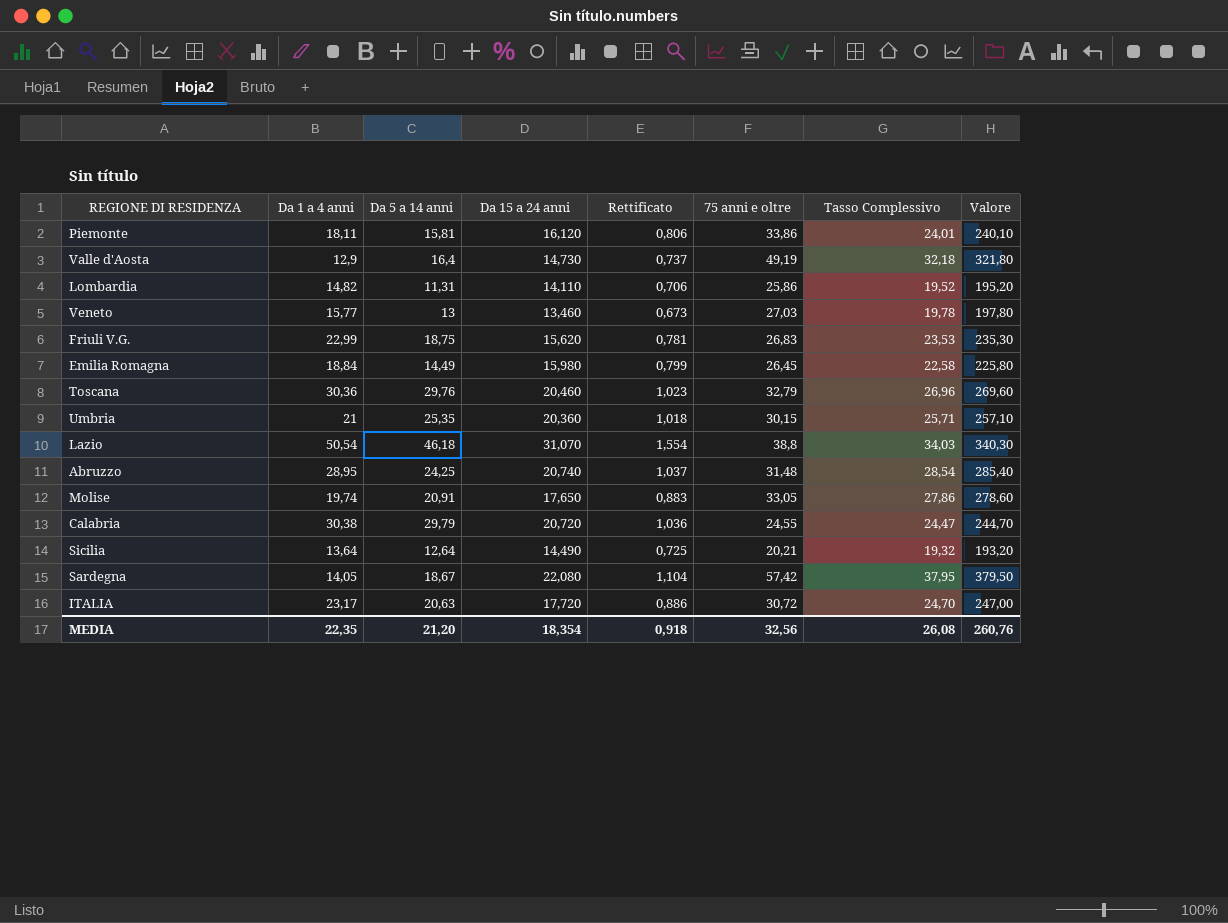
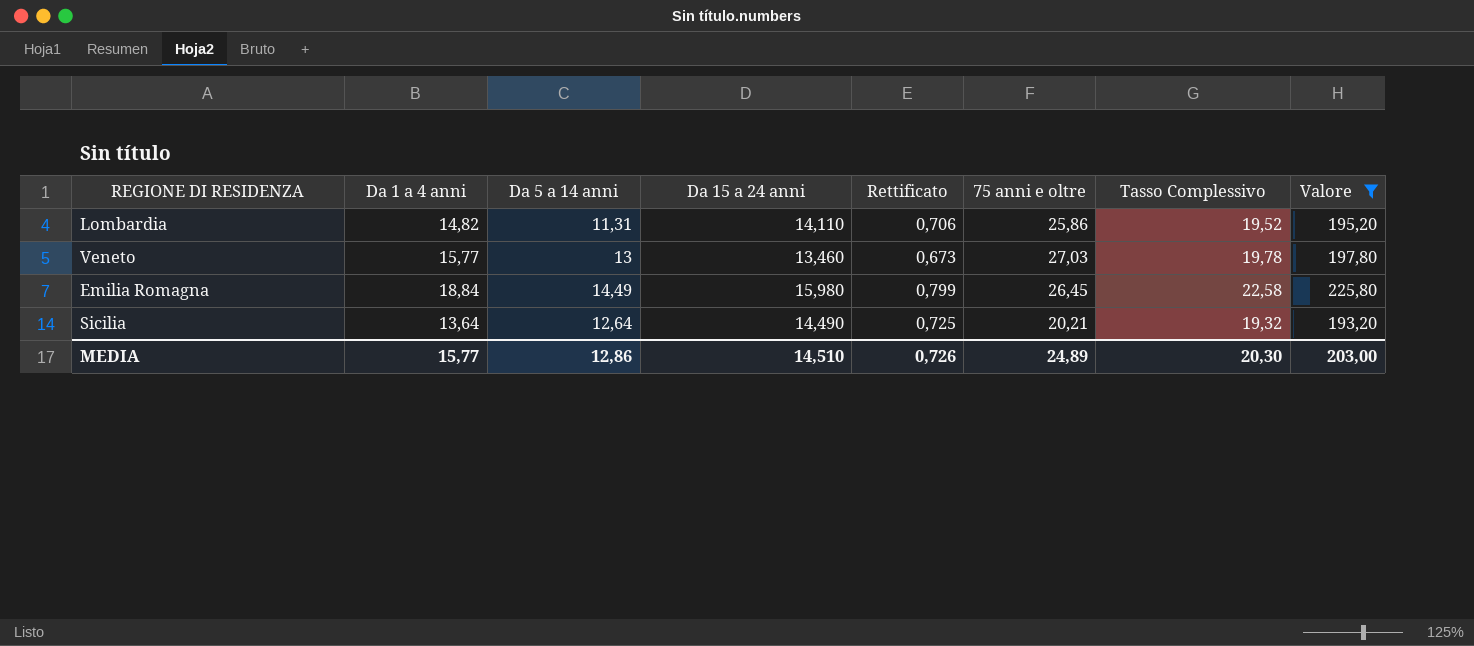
filter: none -> Valore <= 225,80
MEDIA | Da 1 a 4 anni: 22,35 -> 15,77
MEDIA | Da 5 a 14 anni: 21,20 -> 12,86
MEDIA | Da 15 a 24 anni: 18,354 -> 14,510
MEDIA | Rettificato: 0,918 -> 0,726
MEDIA | 75 anni e oltre: 32,56 -> 24,89
MEDIA | Tasso Complessivo: 26,08 -> 20,30
MEDIA | Valore: 260,76 -> 203,00

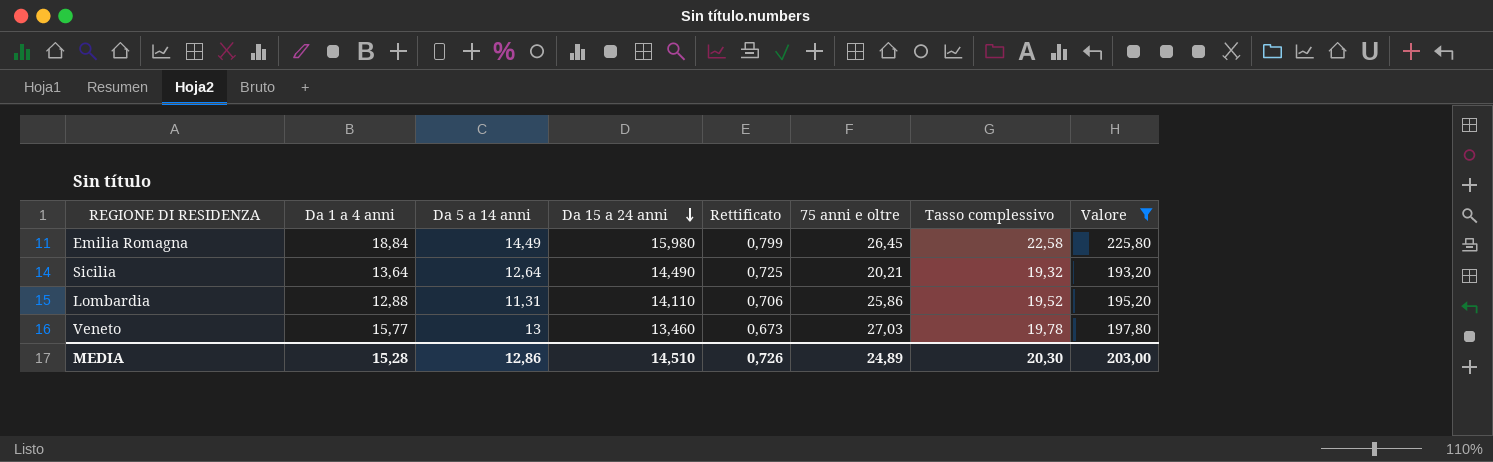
row order: none -> Da 15 a 24 anni descending
column name: Tasso Complessivo -> Tasso complessivo
Lombardia | Da 1 a 4 anni: 14,82 -> 12,88
MEDIA | Da 1 a 4 anni: 15,77 -> 15,28

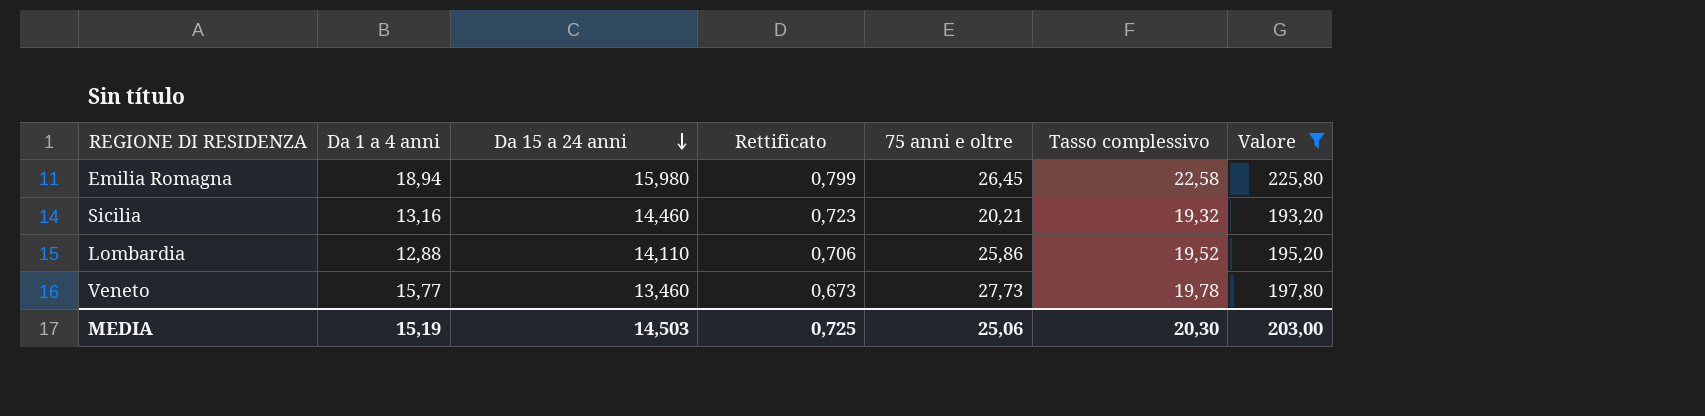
column Da 5 a 14 anni | position: 3 -> none
Emilia Romagna | Da 1 a 4 anni: 18,84 -> 18,94
Sicilia | Da 1 a 4 anni: 13,64 -> 13,16
Sicilia | Da 15 a 24 anni: 14,490 -> 14,460
Sicilia | Rettificato: 0,725 -> 0,723
Veneto | 75 anni e oltre: 27,03 -> 27,73
MEDIA | Da 1 a 4 anni: 15,28 -> 15,19
MEDIA | Da 15 a 24 anni: 14,510 -> 14,503
MEDIA | Rettificato: 0,726 -> 0,725
MEDIA | 75 anni e oltre: 24,89 -> 25,06

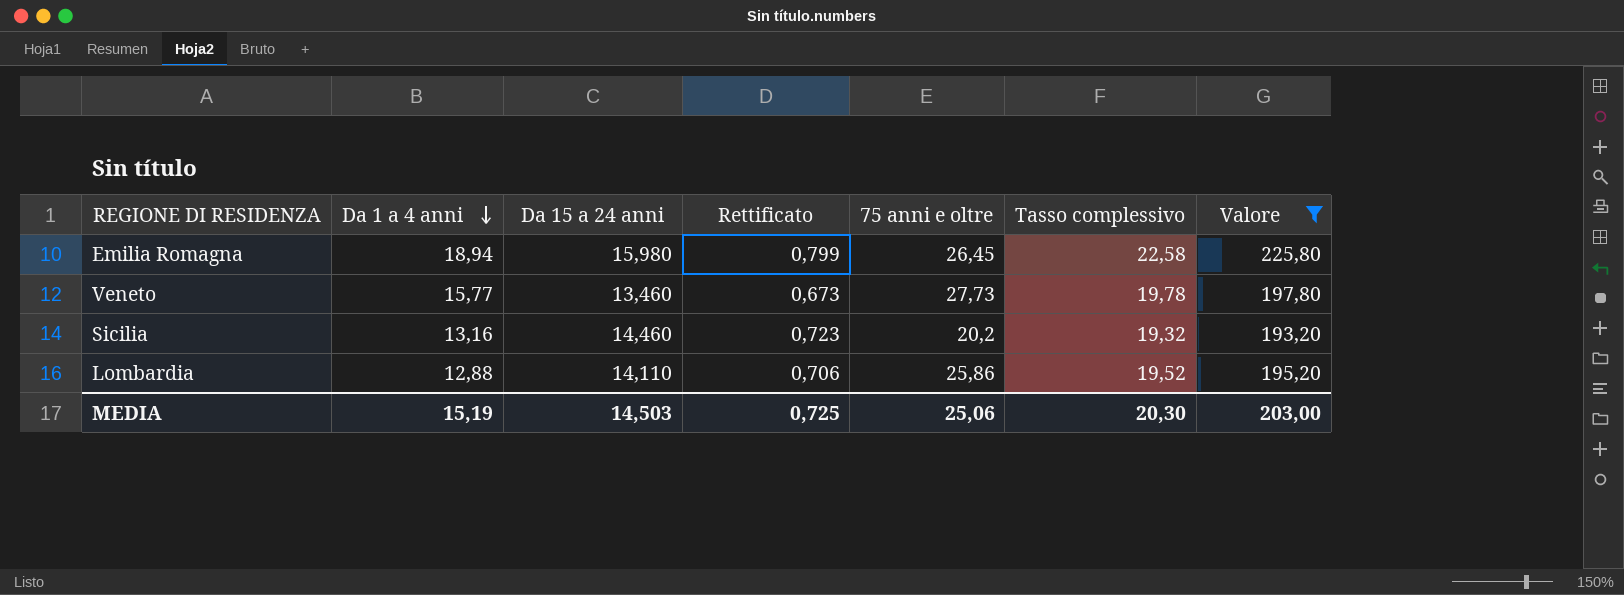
row order: Da 15 a 24 anni descending -> Da 1 a 4 anni descending
Sicilia | 75 anni e oltre: 20,21 -> 20,2

